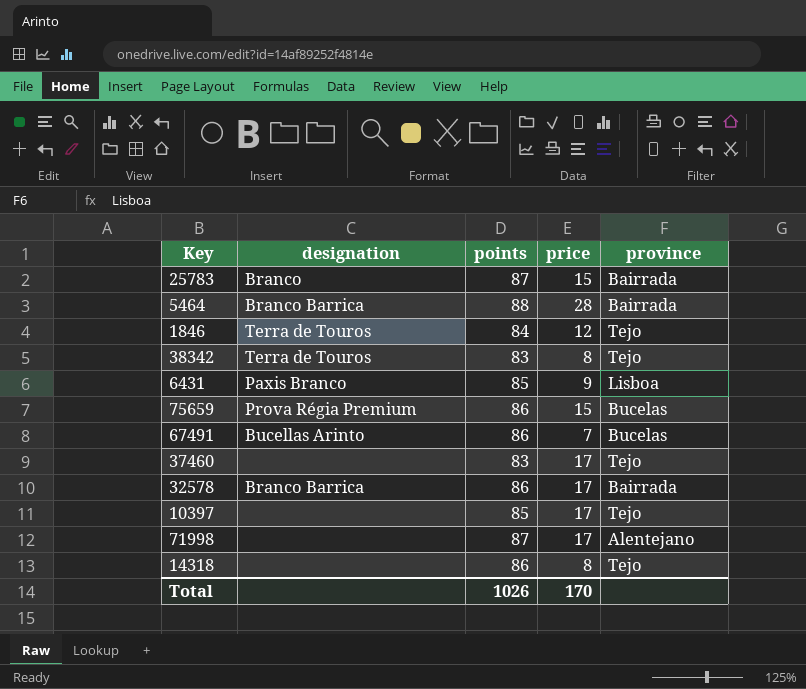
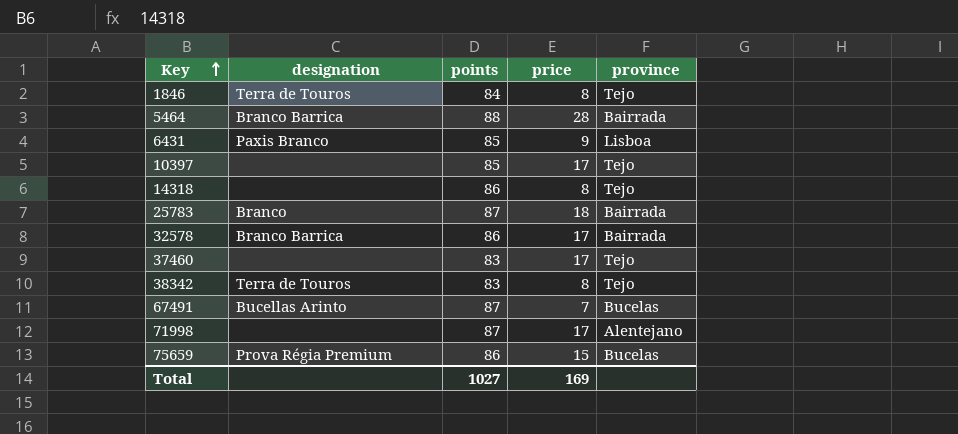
row order: none -> Key ascending
1846 | price: 12 -> 8
25783 | price: 15 -> 18
67491 | points: 86 -> 87
Total | points: 1026 -> 1027
Total | price: 170 -> 169

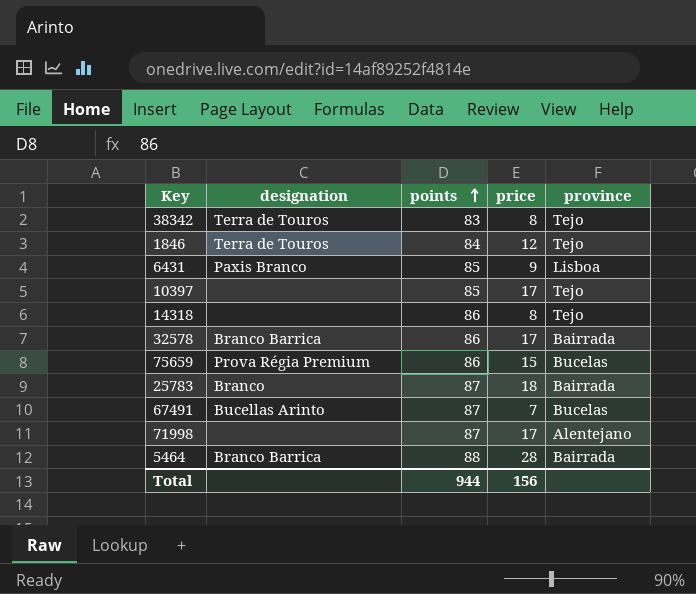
row order: Key ascending -> points ascending
row 37460: none | 83 | 17 | Tejo -> none
1846 | price: 8 -> 12
Total | points: 1027 -> 944
Total | price: 169 -> 156

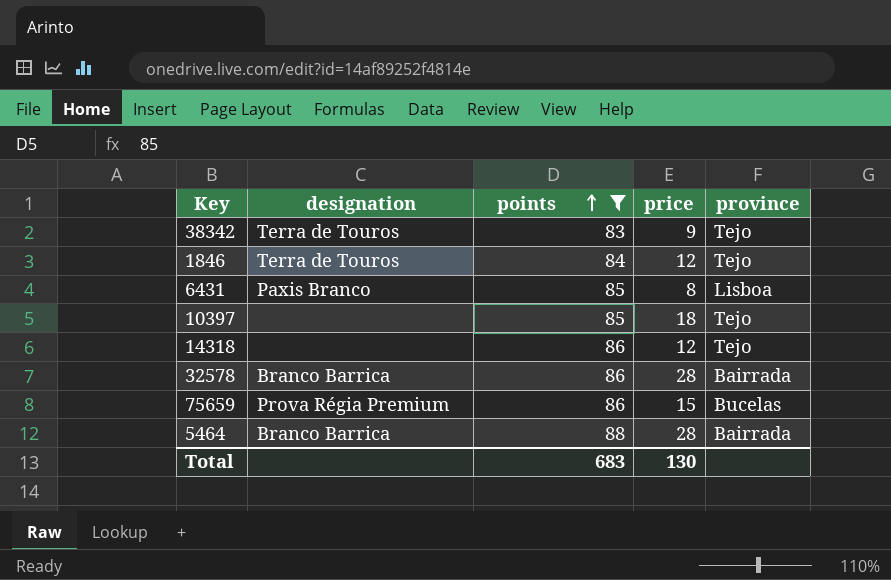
filter: none -> points != 87
38342 | price: 8 -> 9
6431 | price: 9 -> 8
10397 | price: 17 -> 18
14318 | price: 8 -> 12
32578 | price: 17 -> 28
Total | points: 944 -> 683
Total | price: 156 -> 130

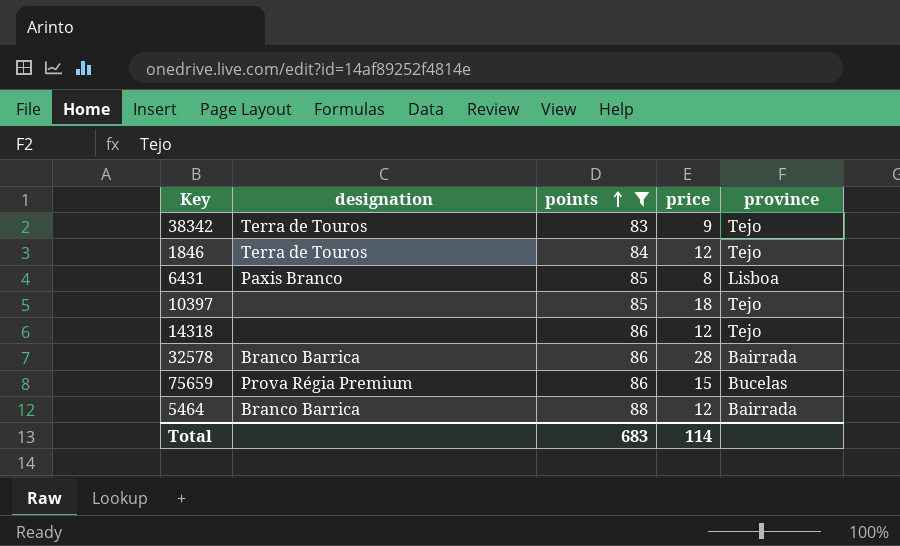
5464 | price: 28 -> 12
Total | price: 130 -> 114

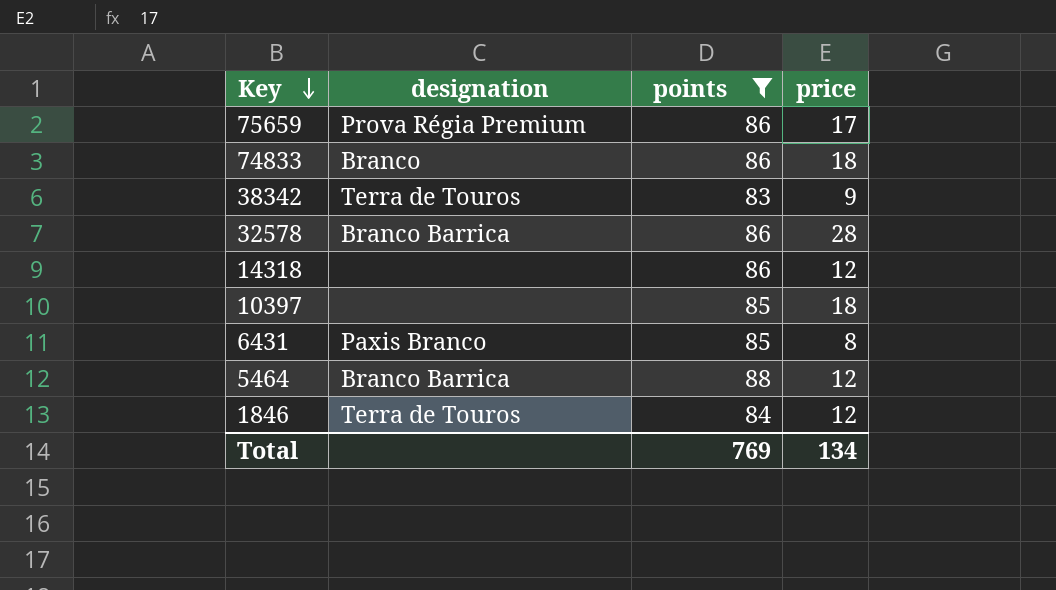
row order: points ascending -> Key descending
column province | position: 5 -> none
75659 | price: 15 -> 17
row 74833: none -> Branco | 86 | 18
Total | points: 683 -> 769
Total | price: 114 -> 134

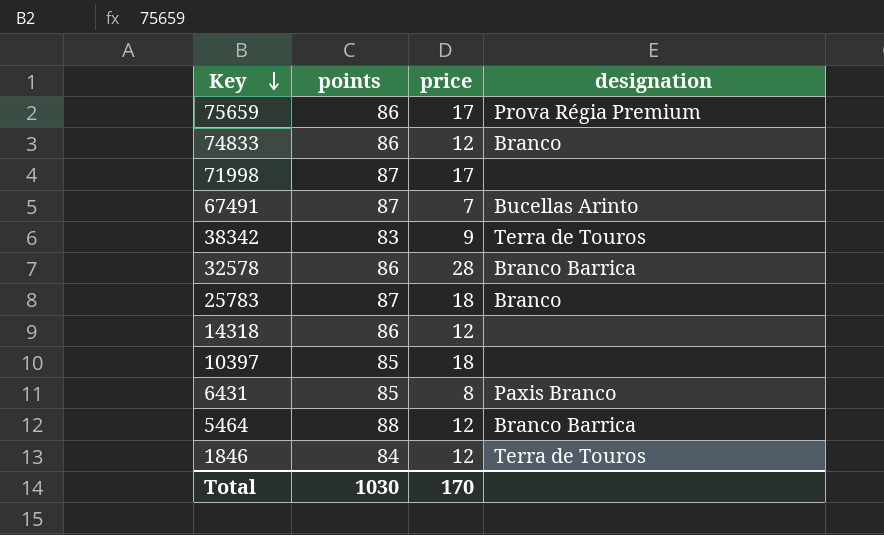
filter: points != 87 -> none
column designation | position: 2 -> 4
74833 | price: 18 -> 12
Total | points: 769 -> 1030
Total | price: 134 -> 170

